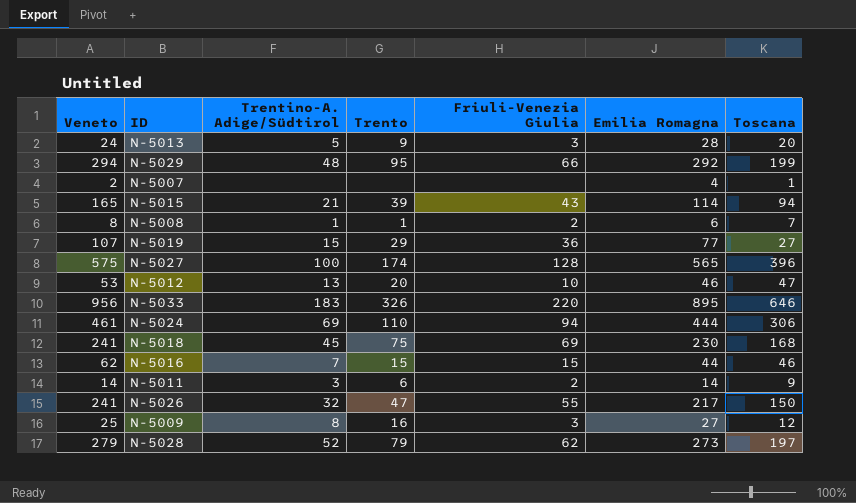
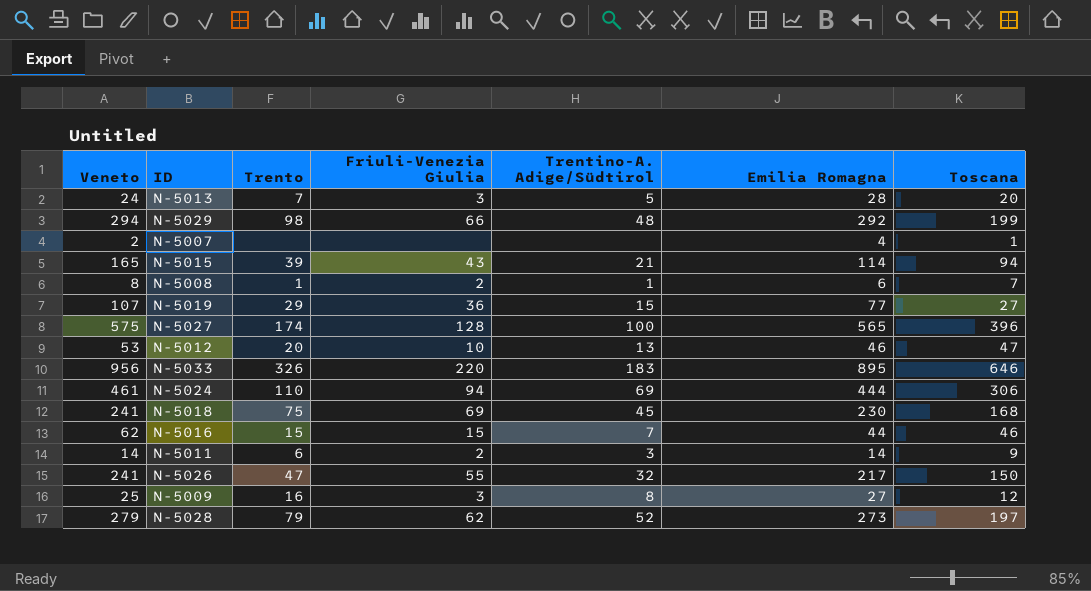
column Trentino-A. Adige/Südtirol | position: 3 -> 5
N-5013 | Trento: 9 -> 7
N-5029 | Trento: 95 -> 98

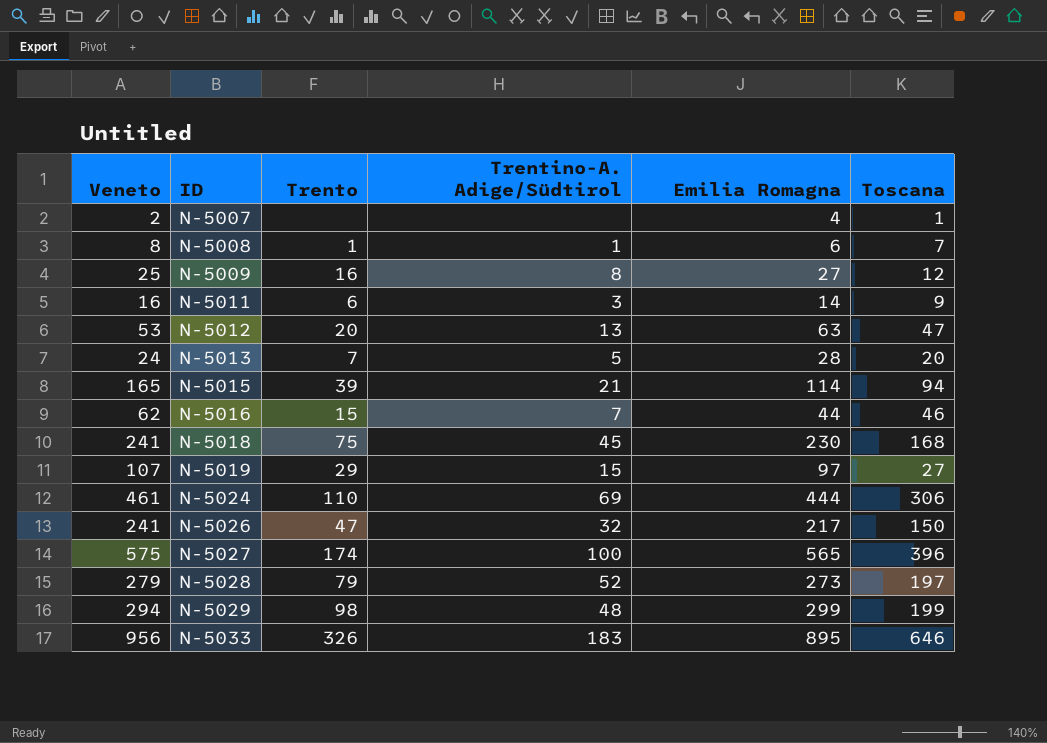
row order: none -> ID ascending
column Friuli-Venezia Giulia | position: 4 -> none
N-5011 | Veneto: 14 -> 16
N-5012 | Emilia Romagna: 46 -> 63
N-5019 | Emilia Romagna: 77 -> 97
N-5029 | Emilia Romagna: 292 -> 299

